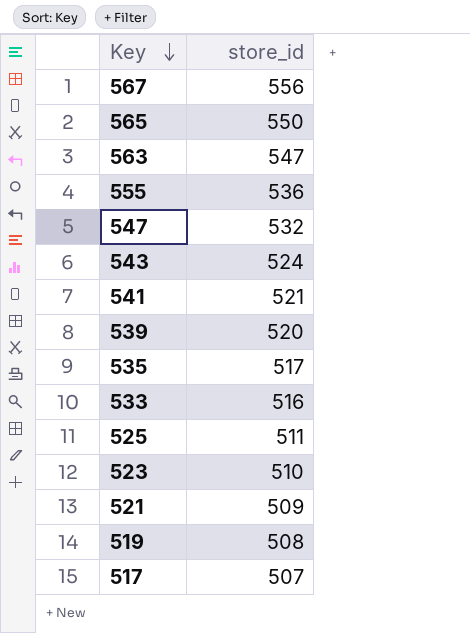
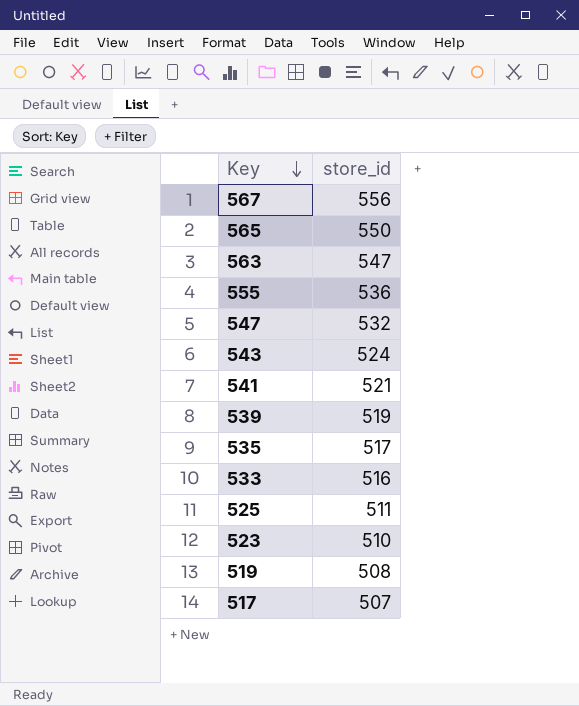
row 521: 509 -> none
539 | store_id: 520 -> 519

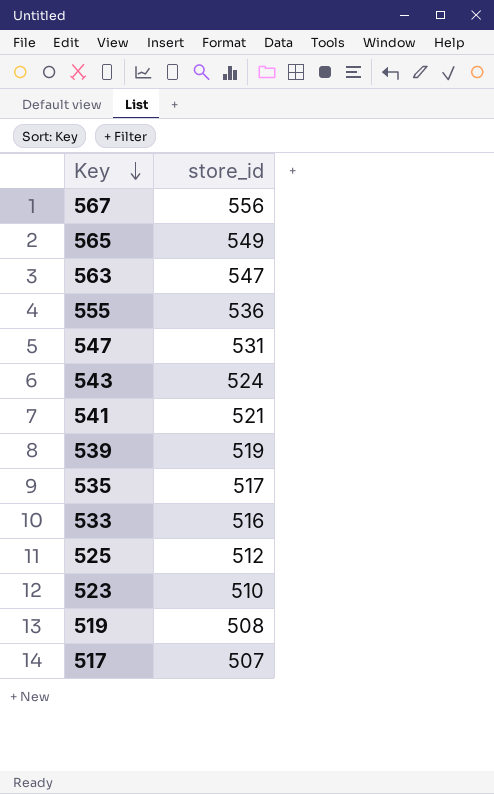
565 | store_id: 550 -> 549
547 | store_id: 532 -> 531
525 | store_id: 511 -> 512

